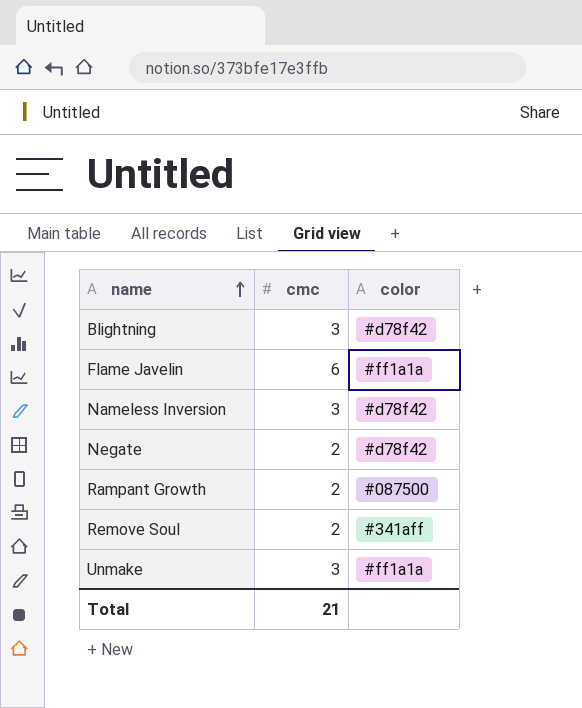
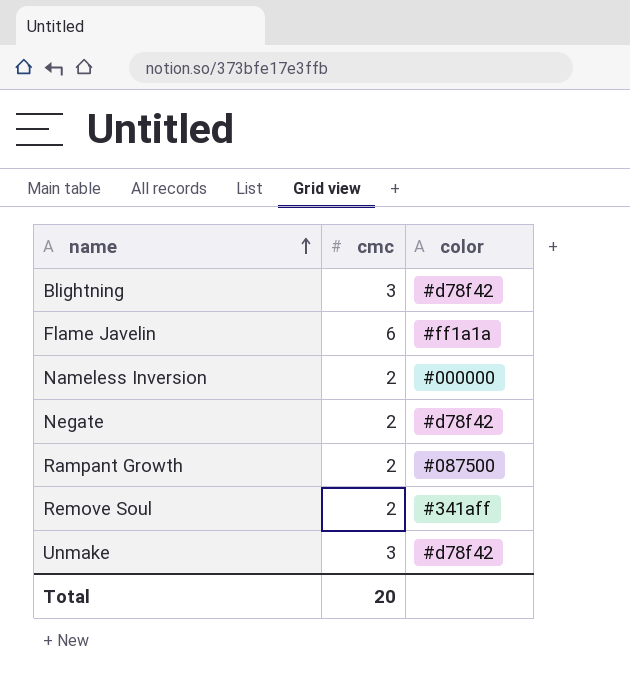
Nameless Inversion | cmc: 3 -> 2
Nameless Inversion | color: #d78f42 -> #000000
Unmake | color: #ff1a1a -> #d78f42
Total | cmc: 21 -> 20

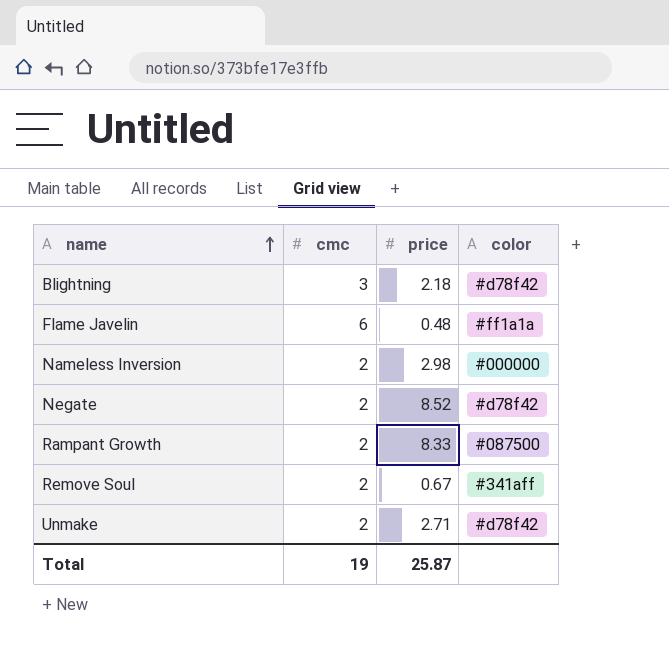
column price | position: none -> 3
Unmake | cmc: 3 -> 2
Total | cmc: 20 -> 19

